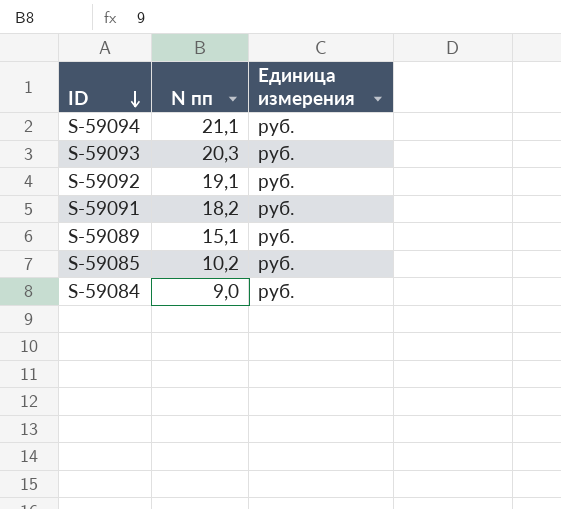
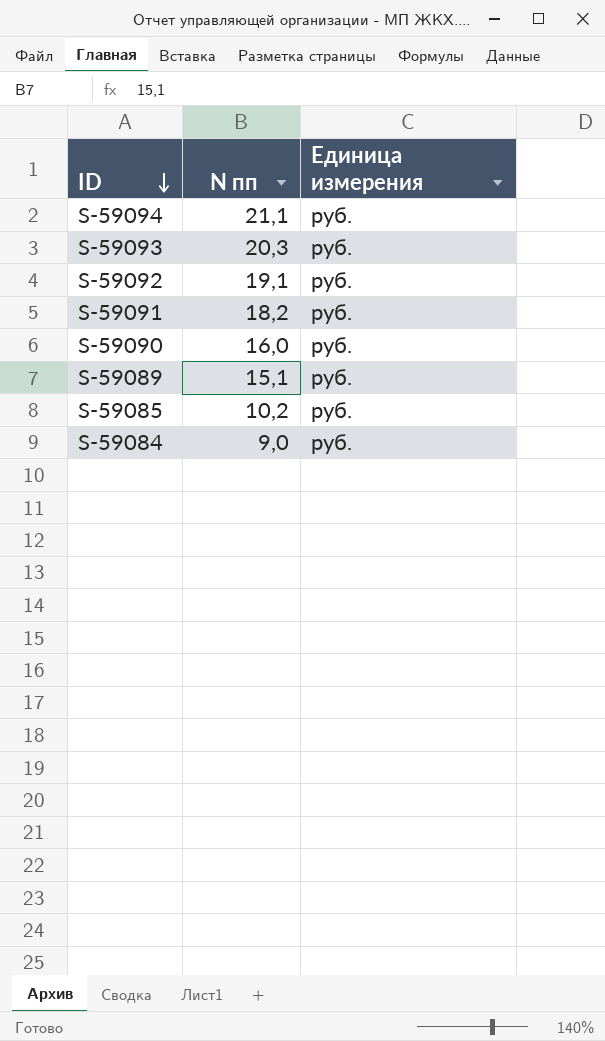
row S-59090: none -> 16,0 | руб.

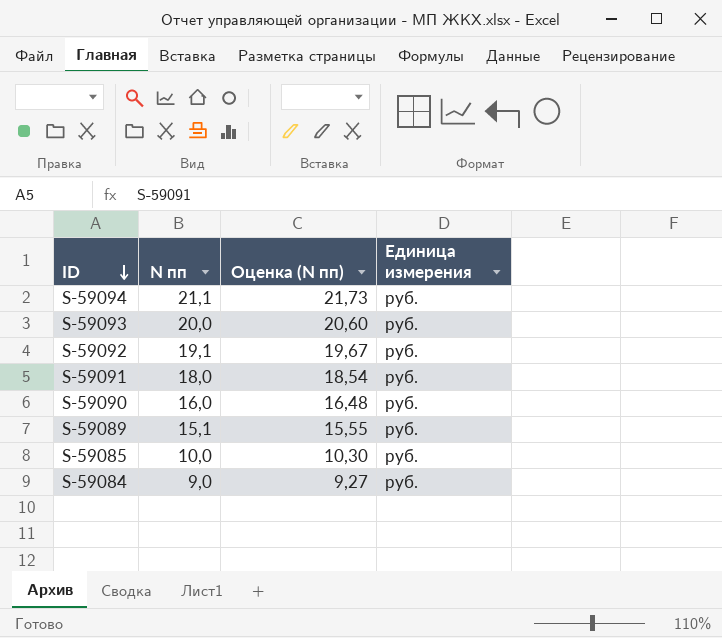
column Оценка (N пп) | formula: none -> [N пп] * 1,03
S-59093 | N пп: 20,3 -> 20,0
S-59091 | N пп: 18,2 -> 18,0
S-59085 | N пп: 10,2 -> 10,0

